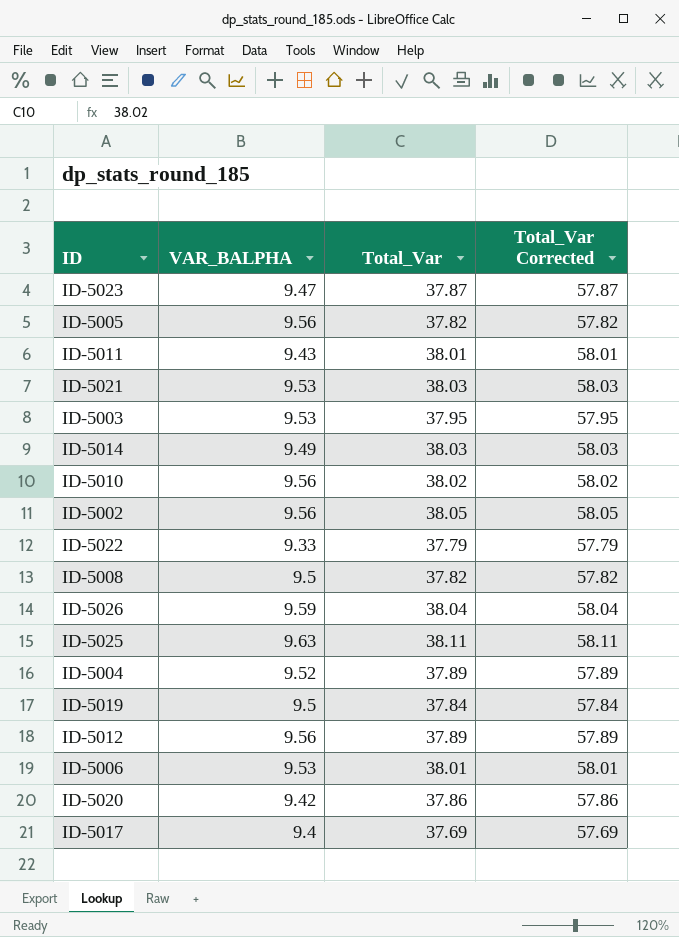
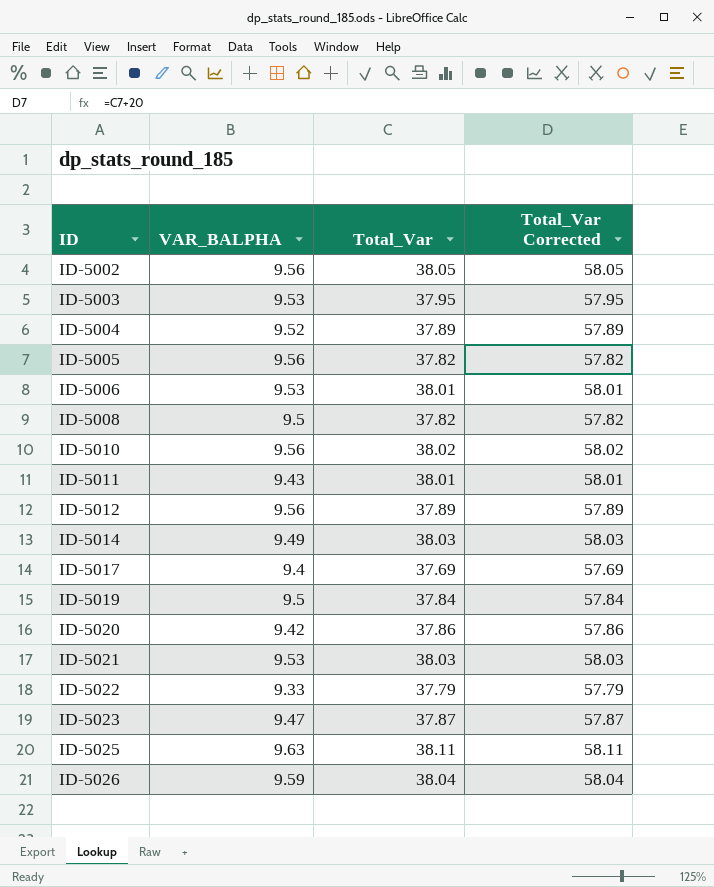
row order: none -> ID ascending

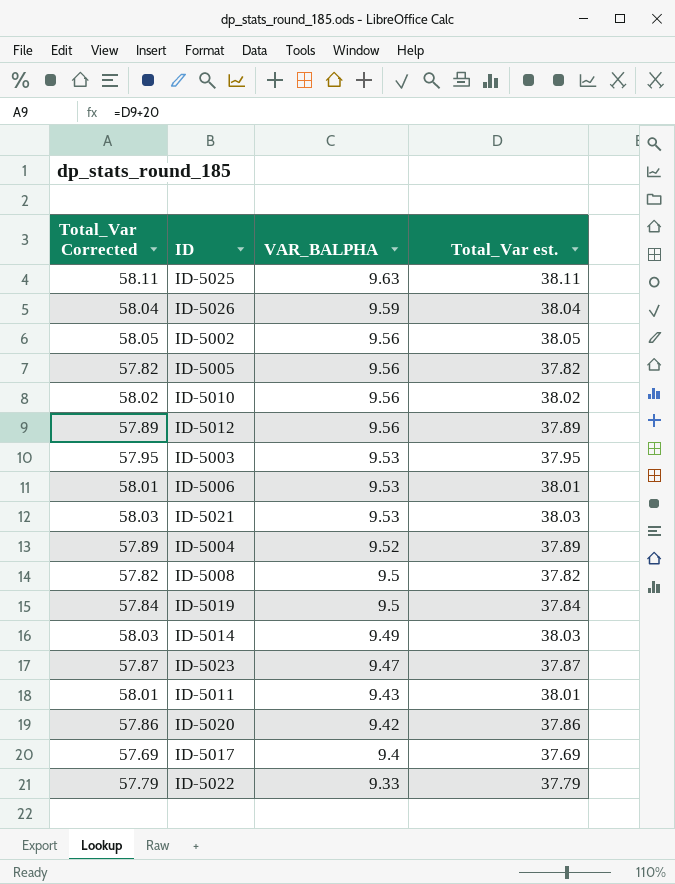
row order: ID ascending -> VAR_BALPHA descending
column Total_Var Corrected | position: 4 -> 1
column name: Total_Var -> Total_Var est.

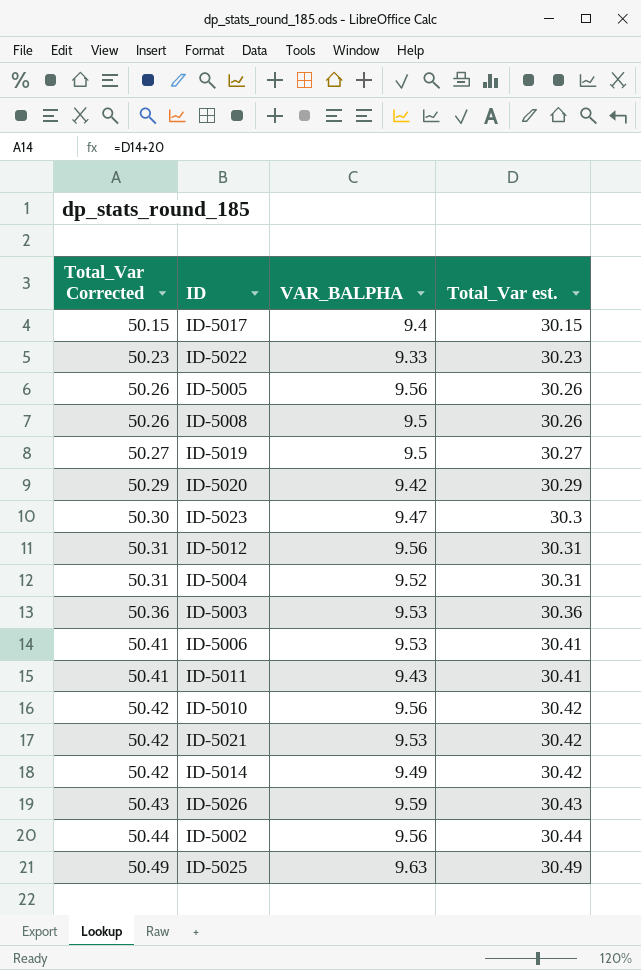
row order: VAR_BALPHA descending -> Total_Var Corrected ascending
ID-5017 | Total_Var Corrected: 57.69 -> 50.15
ID-5017 | Total_Var est.: 37.69 -> 30.15
ID-5022 | Total_Var Corrected: 57.79 -> 50.23
ID-5022 | Total_Var est.: 37.79 -> 30.23
ID-5005 | Total_Var Corrected: 57.82 -> 50.26
ID-5005 | Total_Var est.: 37.82 -> 30.26
ID-5008 | Total_Var Corrected: 57.82 -> 50.26
ID-5008 | Total_Var est.: 37.82 -> 30.26
ID-5019 | Total_Var Corrected: 57.84 -> 50.27
ID-5019 | Total_Var est.: 37.84 -> 30.27
ID-5020 | Total_Var Corrected: 57.86 -> 50.29
ID-5020 | Total_Var est.: 37.86 -> 30.29
ID-5023 | Total_Var Corrected: 57.87 -> 50.30
ID-5023 | Total_Var est.: 37.87 -> 30.3
ID-5012 | Total_Var Corrected: 57.89 -> 50.31
ID-5012 | Total_Var est.: 37.89 -> 30.31
ID-5004 | Total_Var Corrected: 57.89 -> 50.31
ID-5004 | Total_Var est.: 37.89 -> 30.31
ID-5003 | Total_Var Corrected: 57.95 -> 50.36
ID-5003 | Total_Var est.: 37.95 -> 30.36
ID-5006 | Total_Var Corrected: 58.01 -> 50.41
ID-5006 | Total_Var est.: 38.01 -> 30.41
ID-5011 | Total_Var Corrected: 58.01 -> 50.41
ID-5011 | Total_Var est.: 38.01 -> 30.41
ID-5010 | Total_Var Corrected: 58.02 -> 50.42
ID-5010 | Total_Var est.: 38.02 -> 30.42
ID-5021 | Total_Var Corrected: 58.03 -> 50.42
ID-5021 | Total_Var est.: 38.03 -> 30.42
ID-5014 | Total_Var Corrected: 58.03 -> 50.42
ID-5014 | Total_Var est.: 38.03 -> 30.42
ID-5026 | Total_Var Corrected: 58.04 -> 50.43
ID-5026 | Total_Var est.: 38.04 -> 30.43
ID-5002 | Total_Var Corrected: 58.05 -> 50.44
ID-5002 | Total_Var est.: 38.05 -> 30.44
ID-5025 | Total_Var Corrected: 58.11 -> 50.49
ID-5025 | Total_Var est.: 38.11 -> 30.49

